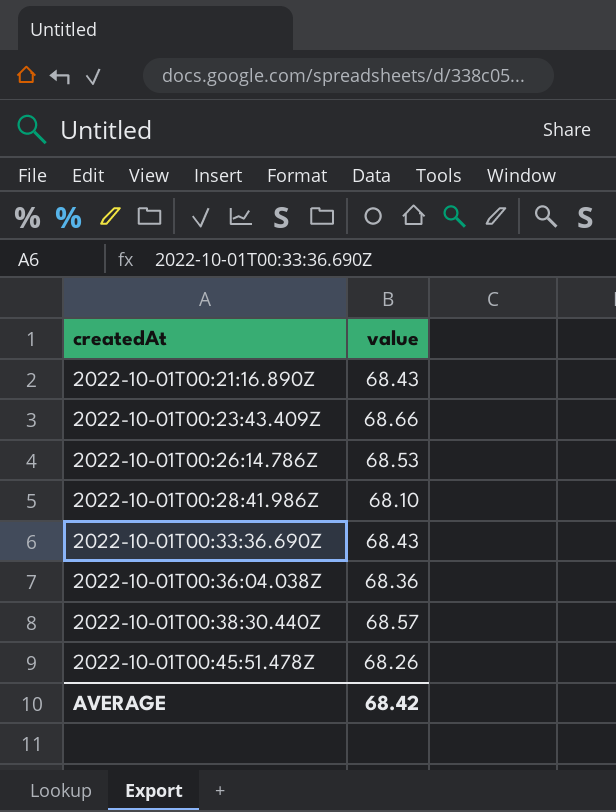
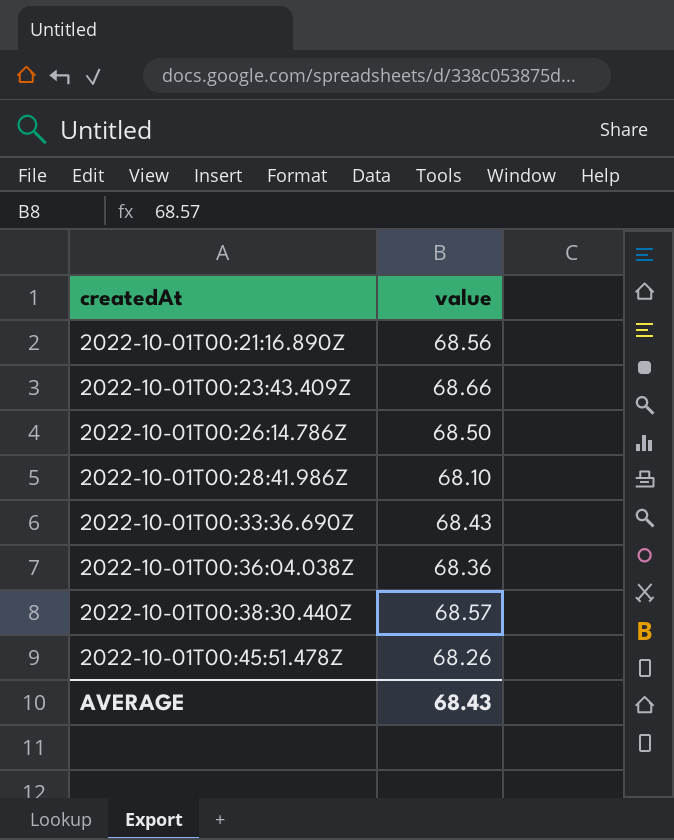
2022-10-01T00:21:16.890Z | value: 68.43 -> 68.56
2022-10-01T00:26:14.786Z | value: 68.53 -> 68.50
AVERAGE | value: 68.42 -> 68.43

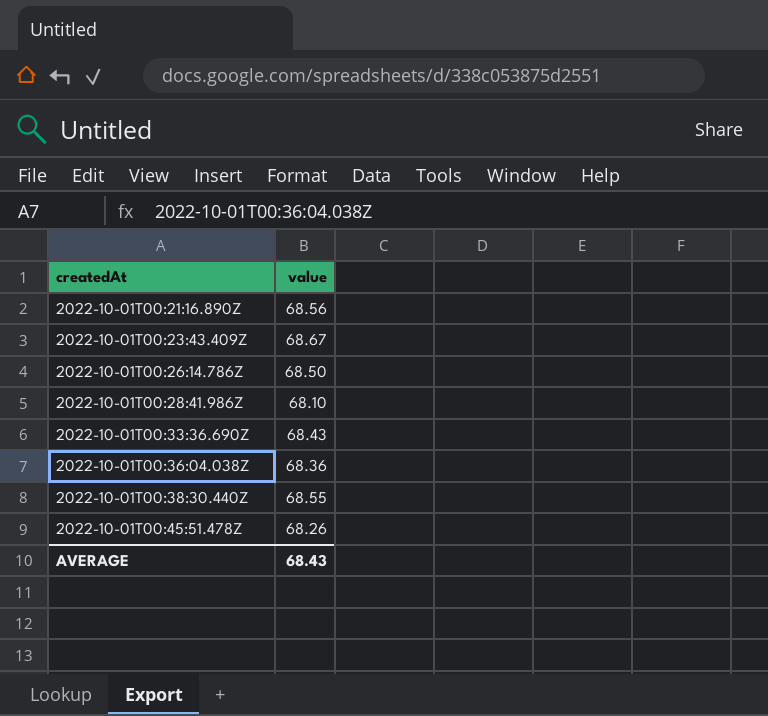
2022-10-01T00:23:43.409Z | value: 68.66 -> 68.67
2022-10-01T00:38:30.440Z | value: 68.57 -> 68.55

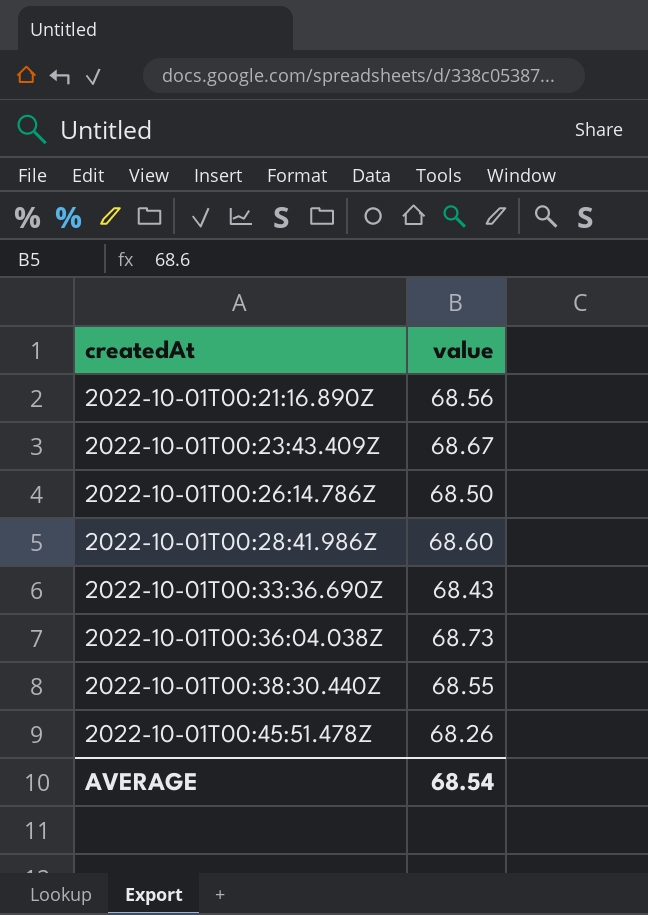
2022-10-01T00:28:41.986Z | value: 68.10 -> 68.60
2022-10-01T00:36:04.038Z | value: 68.36 -> 68.73
AVERAGE | value: 68.43 -> 68.54

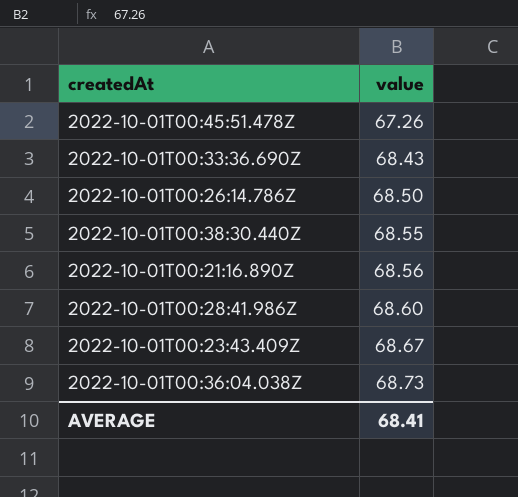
row order: createdAt ascending -> value ascending
2022-10-01T00:45:51.478Z | value: 68.26 -> 67.26
AVERAGE | value: 68.54 -> 68.41

